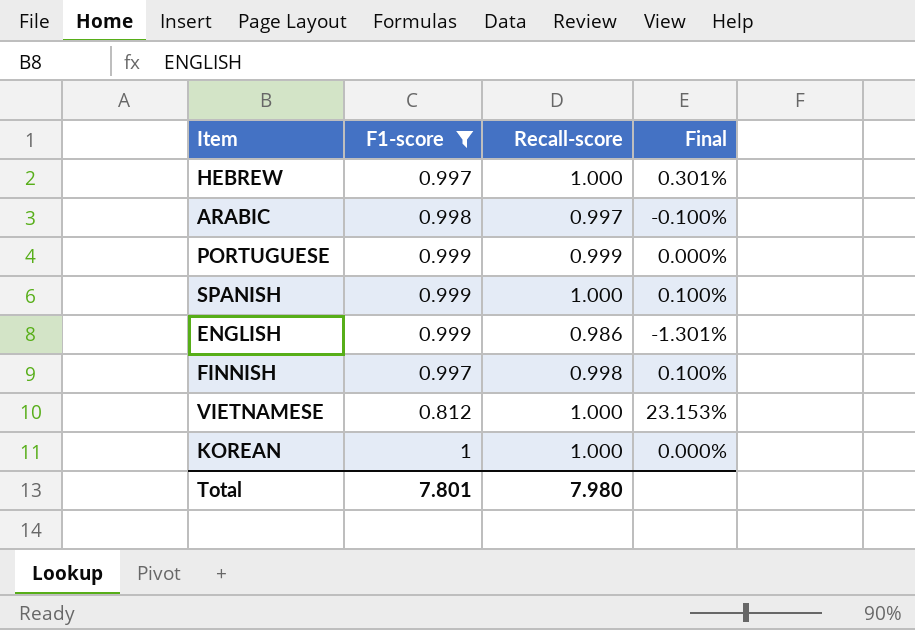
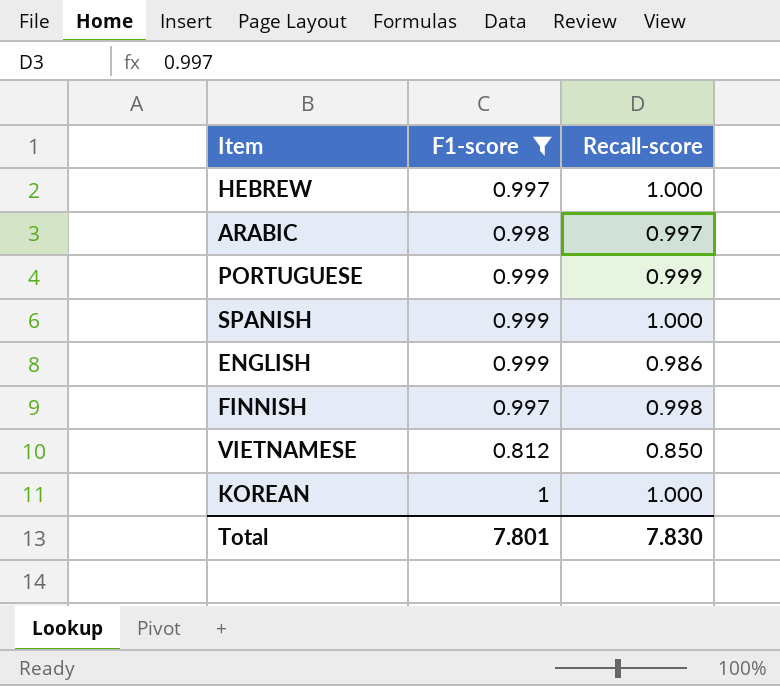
column Final | formula: ([Recall-score] - [F1-score]) / [F1-score] -> none
VIETNAMESE | Recall-score: 1.000 -> 0.850
Total | Recall-score: 7.980 -> 7.830

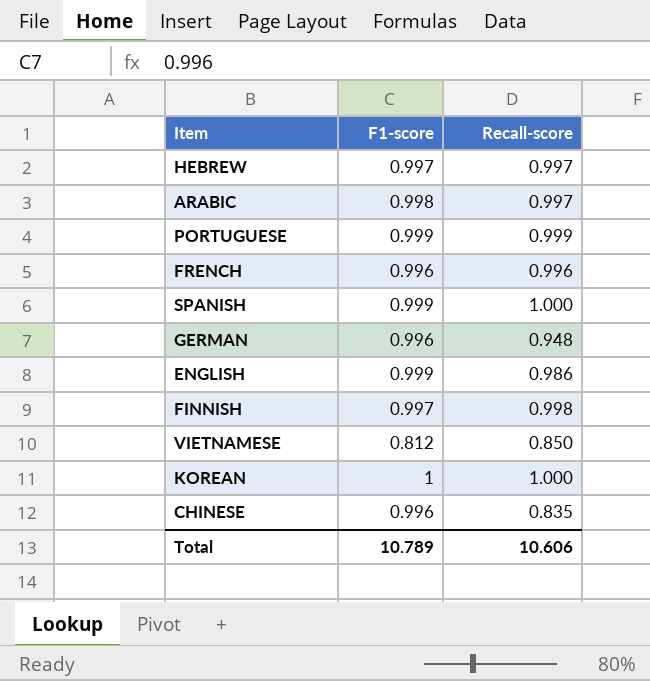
filter: F1-score != 0.996 -> none
HEBREW | Recall-score: 1.000 -> 0.997
Total | F1-score: 7.801 -> 10.789
Total | Recall-score: 7.830 -> 10.606

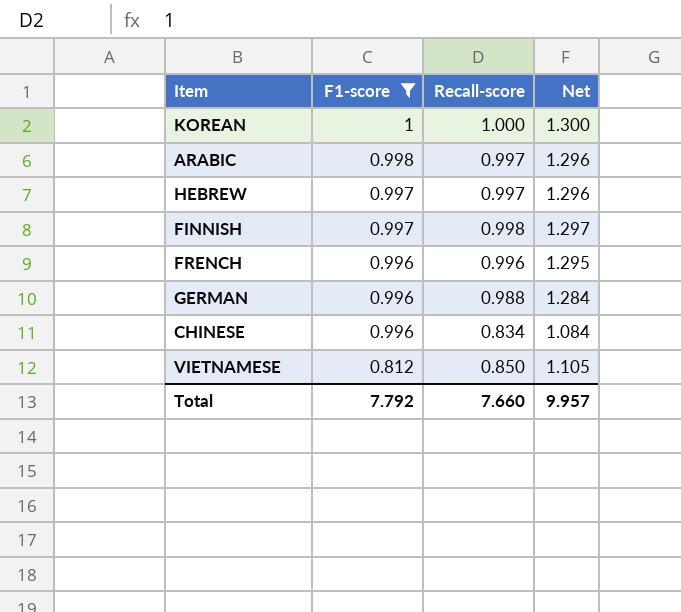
filter: none -> F1-score != 0.999
row order: none -> F1-score descending
column Net | formula: none -> [Recall-score] * 1.3
GERMAN | Recall-score: 0.948 -> 0.988
CHINESE | Recall-score: 0.835 -> 0.834
Total | F1-score: 10.789 -> 7.792
Total | Recall-score: 10.606 -> 7.660

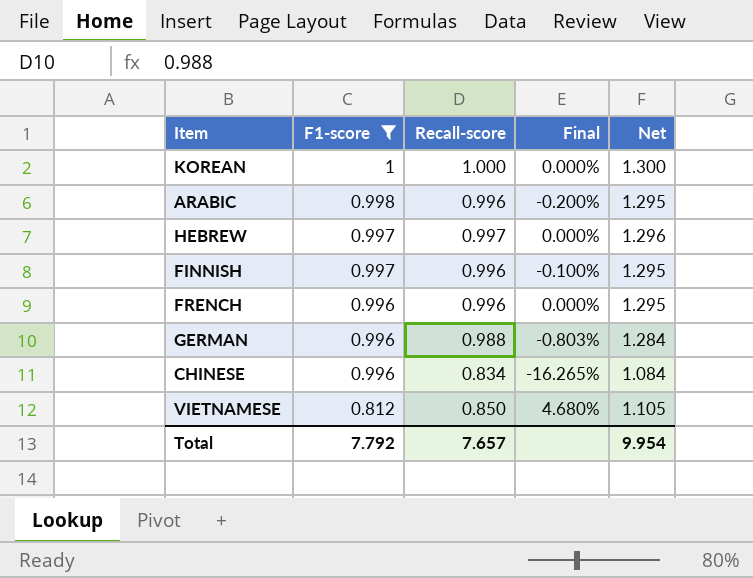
column Final | formula: none -> ([Recall-score] - [F1-score]) / [F1-score]
ARABIC | Recall-score: 0.997 -> 0.996
ARABIC | Net: 1.296 -> 1.295
FINNISH | Recall-score: 0.998 -> 0.996
FINNISH | Net: 1.297 -> 1.295
Total | Recall-score: 7.660 -> 7.657
Total | Net: 9.957 -> 9.954

